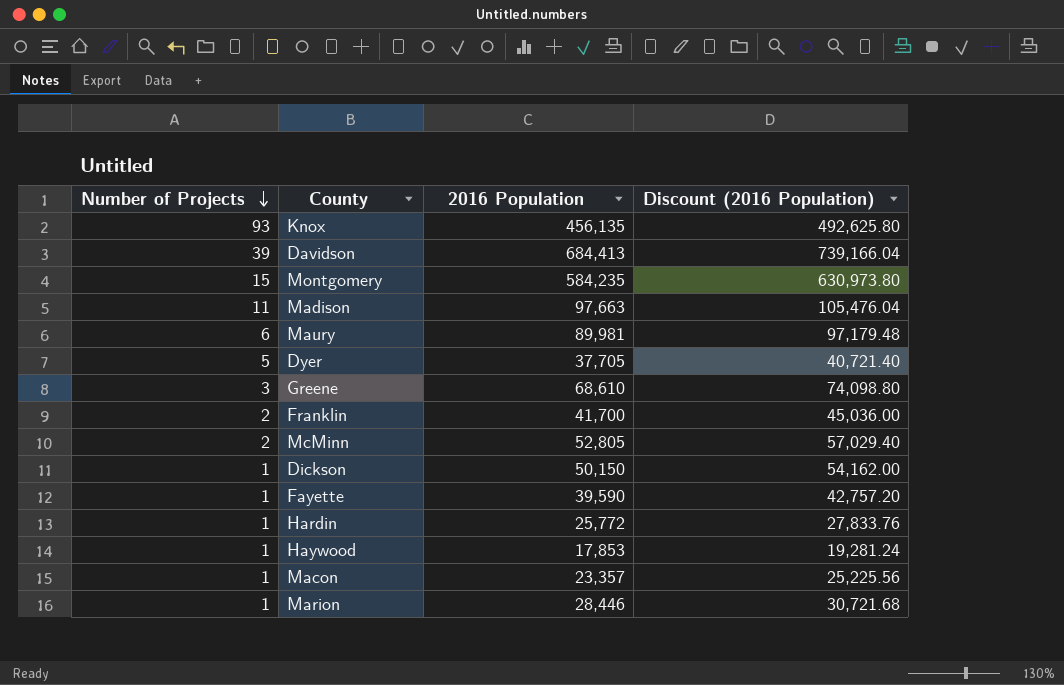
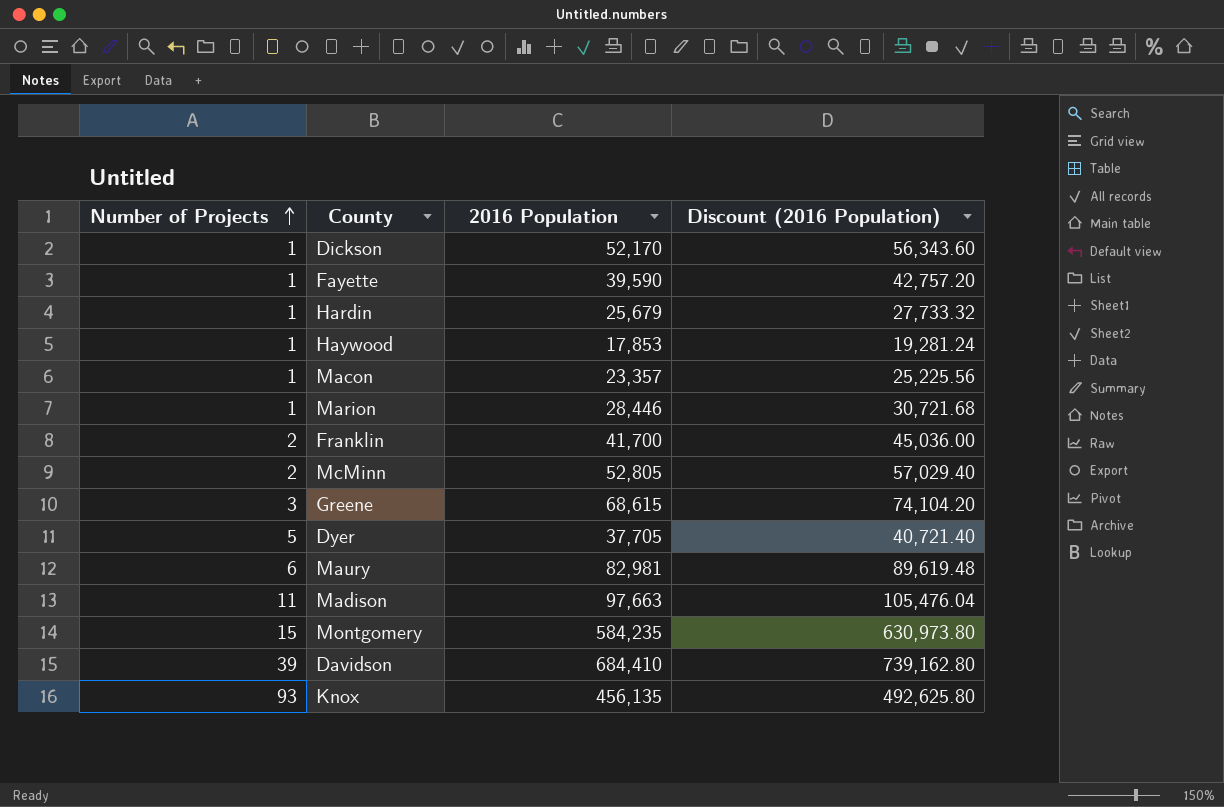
row order: Number of Projects descending -> Number of Projects ascending
Dickson | 2016 Population: 50,150 -> 52,170
Dickson | Discount (2016 Population): 54,162.00 -> 56,343.60
Hardin | 2016 Population: 25,772 -> 25,679
Hardin | Discount (2016 Population): 27,833.76 -> 27,733.32
Greene | 2016 Population: 68,610 -> 68,615
Greene | Discount (2016 Population): 74,098.80 -> 74,104.20
Maury | 2016 Population: 89,981 -> 82,981
Maury | Discount (2016 Population): 97,179.48 -> 89,619.48
Davidson | 2016 Population: 684,413 -> 684,410
Davidson | Discount (2016 Population): 739,166.04 -> 739,162.80

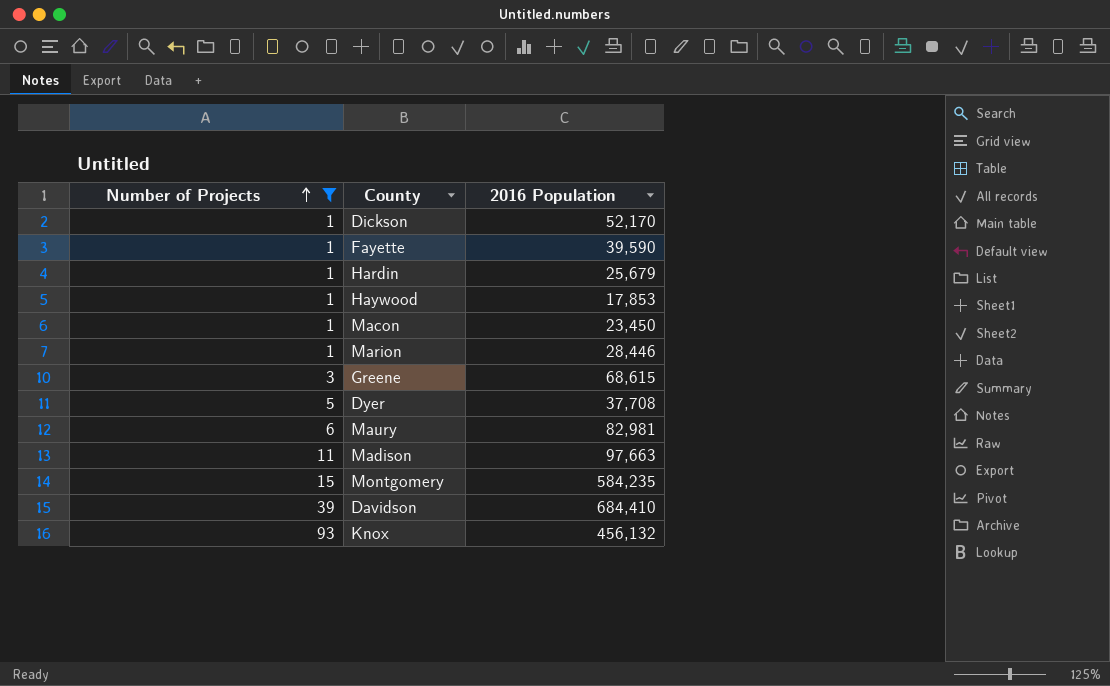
filter: none -> Number of Projects != 2
column Discount (2016 Population) | formula: [2016 Population] * 1.08 -> none
Macon | 2016 Population: 23,357 -> 23,450
Dyer | 2016 Population: 37,705 -> 37,708
Knox | 2016 Population: 456,135 -> 456,132

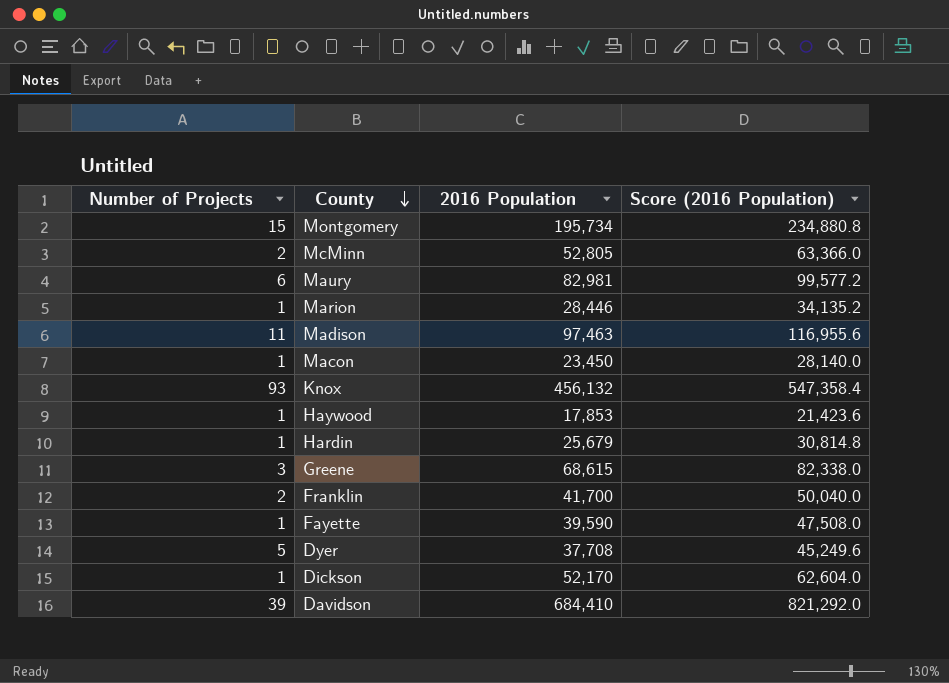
filter: Number of Projects != 2 -> none
row order: Number of Projects ascending -> County descending
column Score (2016 Population) | formula: none -> [2016 Population] * 1.2
Montgomery | 2016 Population: 584,235 -> 195,734
Madison | 2016 Population: 97,663 -> 97,463

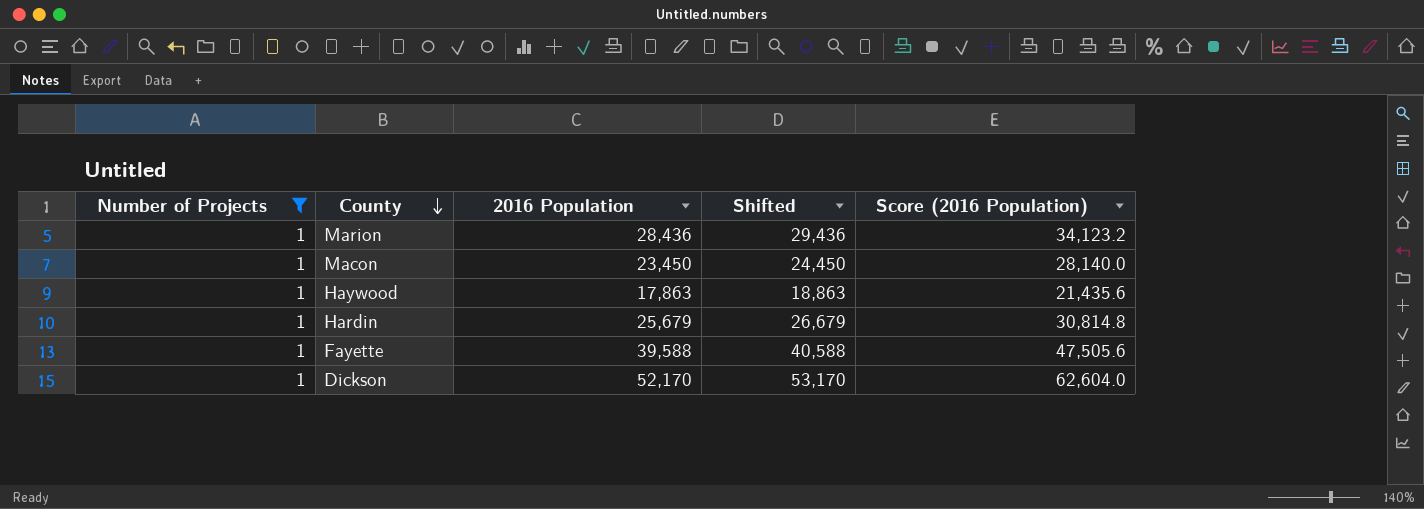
filter: none -> Number of Projects = 1
column Shifted | formula: none -> [2016 Population] + 1000
Marion | 2016 Population: 28,446 -> 28,436
Marion | Score (2016 Population): 34,135.2 -> 34,123.2
Haywood | 2016 Population: 17,853 -> 17,863
Haywood | Score (2016 Population): 21,423.6 -> 21,435.6
Fayette | 2016 Population: 39,590 -> 39,588
Fayette | Score (2016 Population): 47,508.0 -> 47,505.6

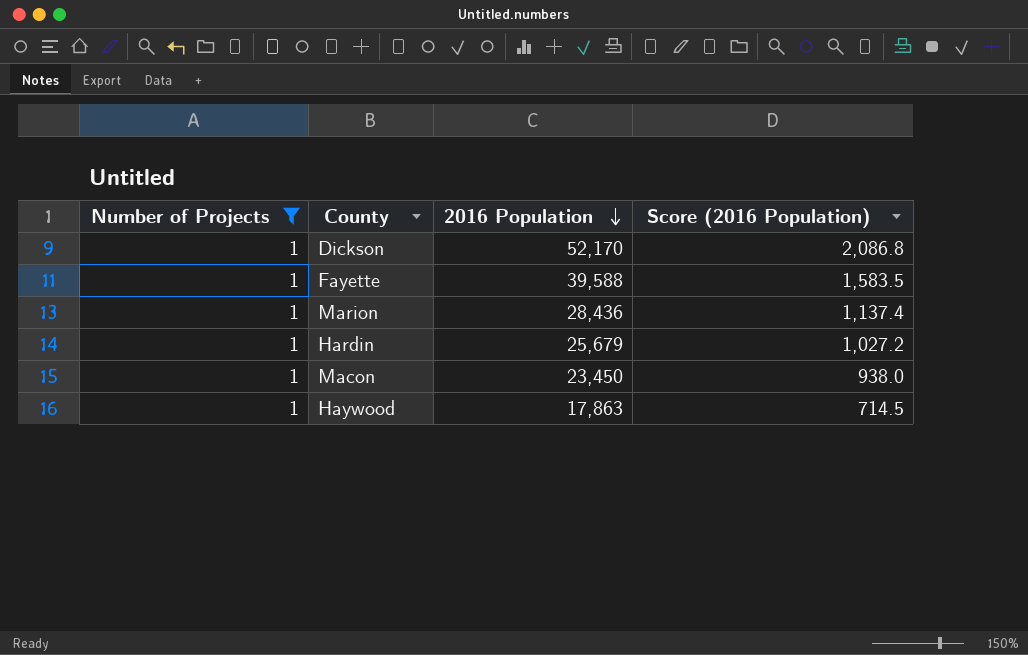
row order: County descending -> 2016 Population descending
column Shifted | formula: [2016 Population] + 1000 -> none
column Score (2016 Population) | formula: [2016 Population] * 1.2 -> [2016 Population] * 0.04

